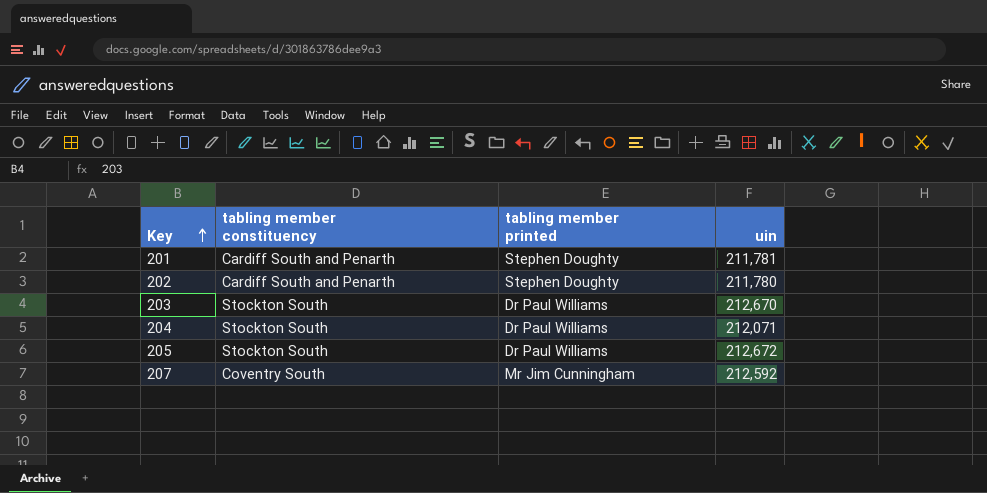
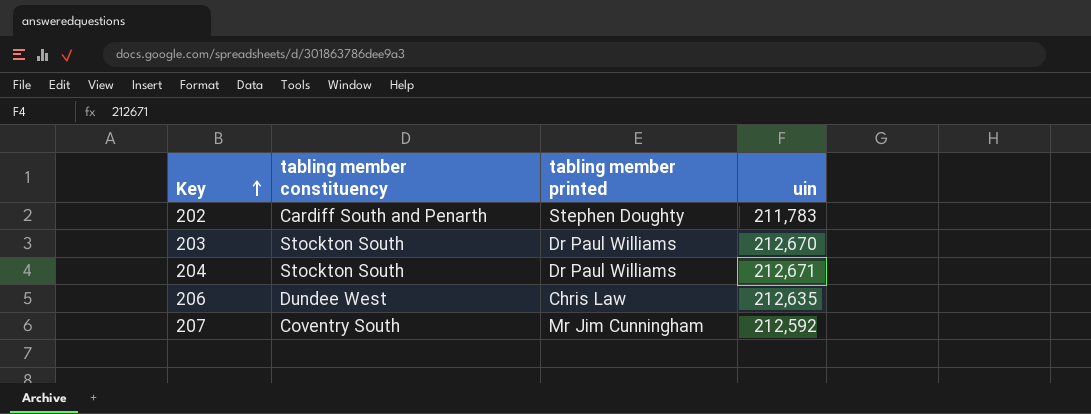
row 201: Cardiff South and Penarth | Stephen Doughty | 211,781 -> none
row 205: Stockton South | Dr Paul Williams | 212,672 -> none
202 | uin: 211,780 -> 211,783
204 | uin: 212,071 -> 212,671
row 206: none -> Dundee West | Chris Law | 212,635

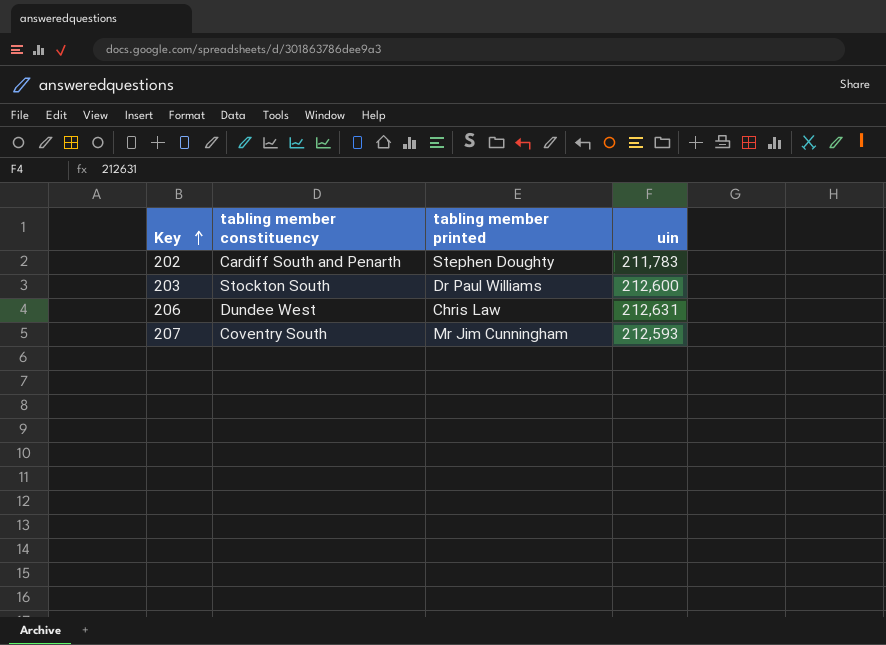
row 204: Stockton South | Dr Paul Williams | 212,671 -> none
203 | uin: 212,670 -> 212,600
206 | uin: 212,635 -> 212,631
207 | uin: 212,592 -> 212,593

